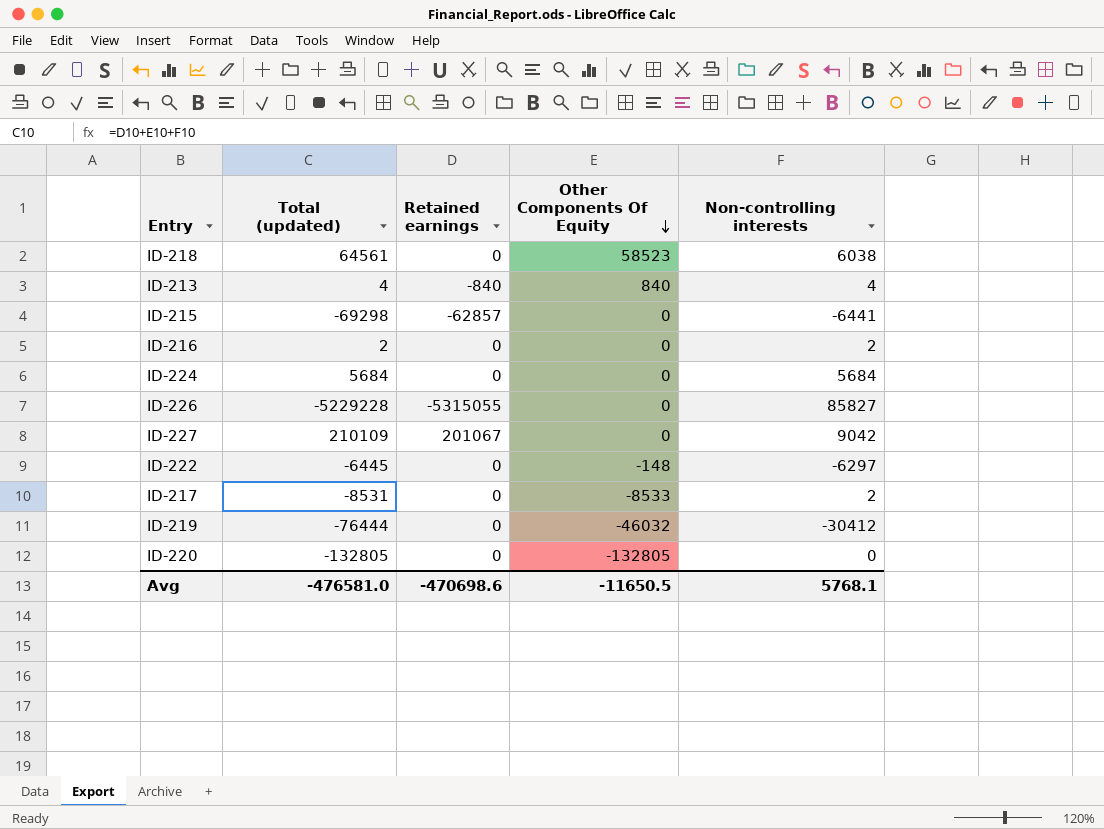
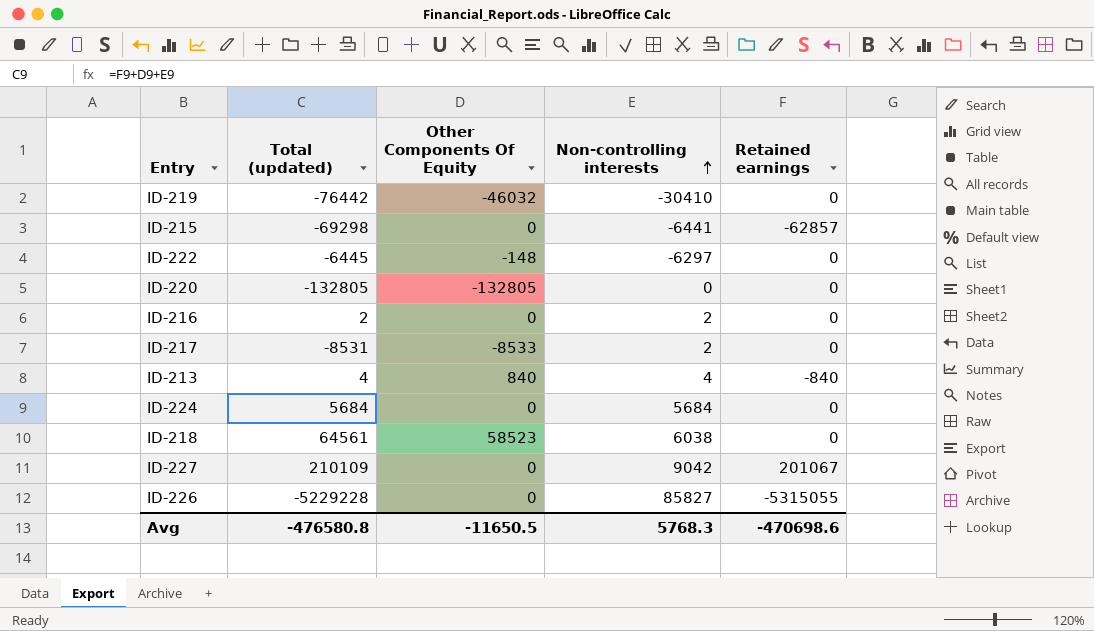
row order: Other Components Of Equity descending -> Non-controlling interests ascending
column Retained earnings | position: 3 -> 5
ID-219 | Total (updated): -76444 -> -76442
ID-219 | Non-controlling interests: -30412 -> -30410
Avg | Total (updated): -476581.0 -> -476580.8
Avg | Non-controlling interests: 5768.1 -> 5768.3

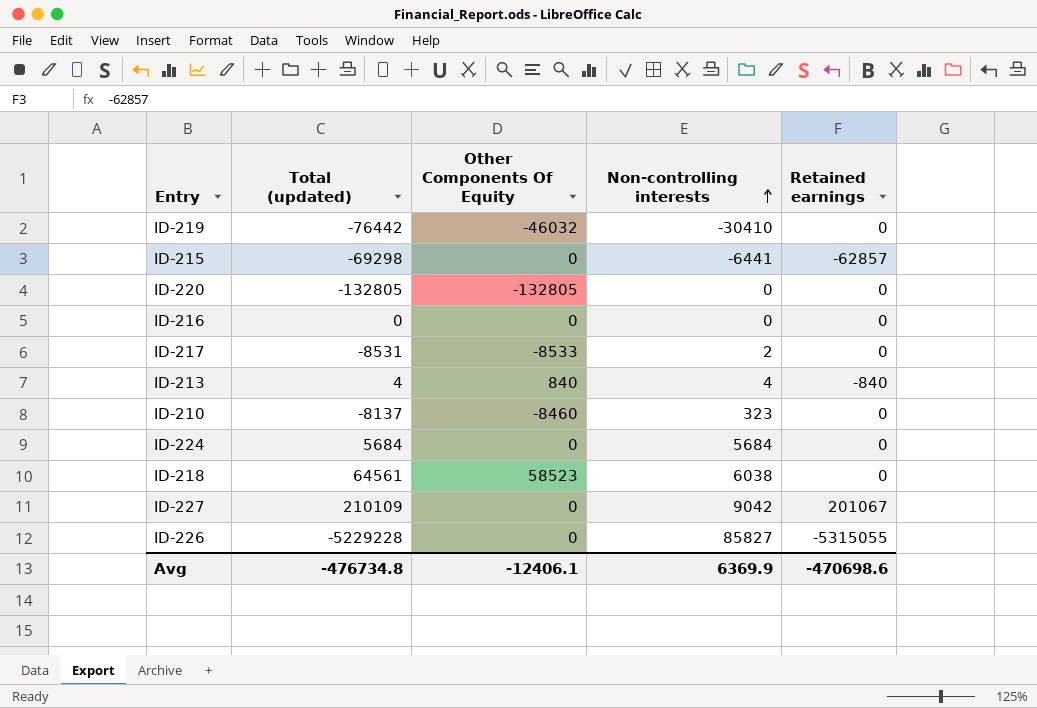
row ID-222: -6445 | -148 | -6297 | 0 -> none
ID-216 | Total (updated): 2 -> 0
ID-216 | Non-controlling interests: 2 -> 0
row ID-210: none -> -8137 | -8460 | 323 | 0
Avg | Total (updated): -476580.8 -> -476734.8
Avg | Other Components Of Equity: -11650.5 -> -12406.1
Avg | Non-controlling interests: 5768.3 -> 6369.9

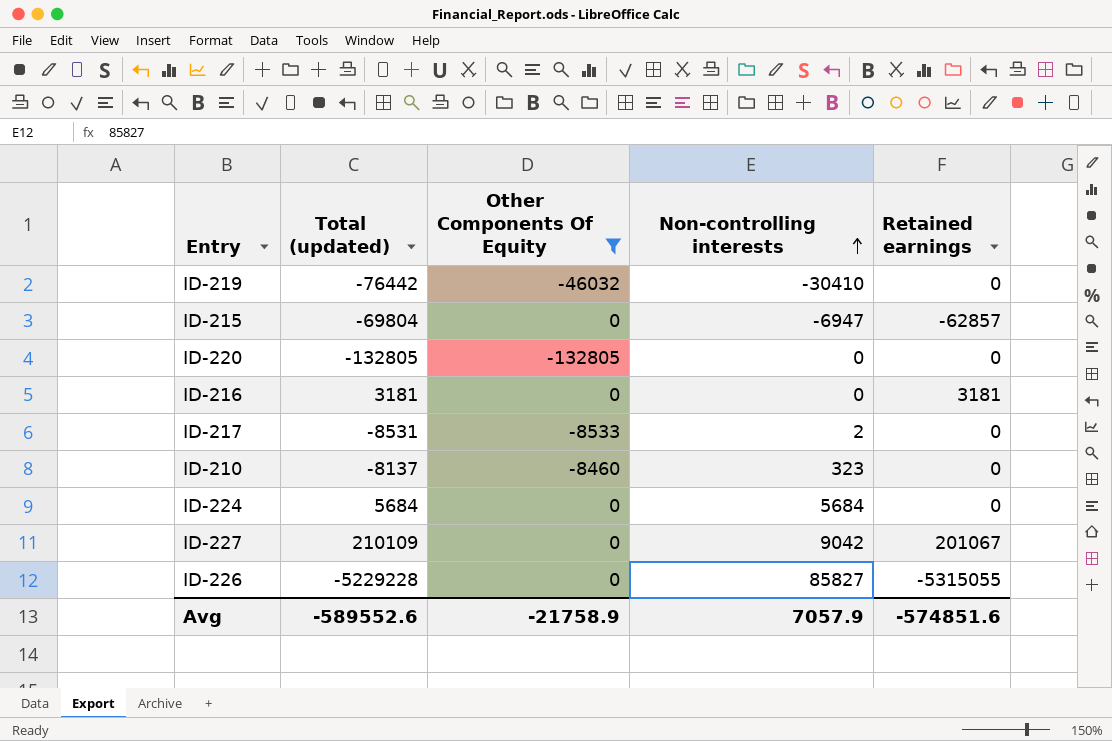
filter: none -> Other Components Of Equity <= 0
ID-215 | Total (updated): -69298 -> -69804
ID-215 | Non-controlling interests: -6441 -> -6947
ID-216 | Total (updated): 0 -> 3181
ID-216 | Retained earnings: 0 -> 3181
Avg | Total (updated): -476734.8 -> -589552.6
Avg | Other Components Of Equity: -12406.1 -> -21758.9
Avg | Non-controlling interests: 6369.9 -> 7057.9
Avg | Retained earnings: -470698.6 -> -574851.6

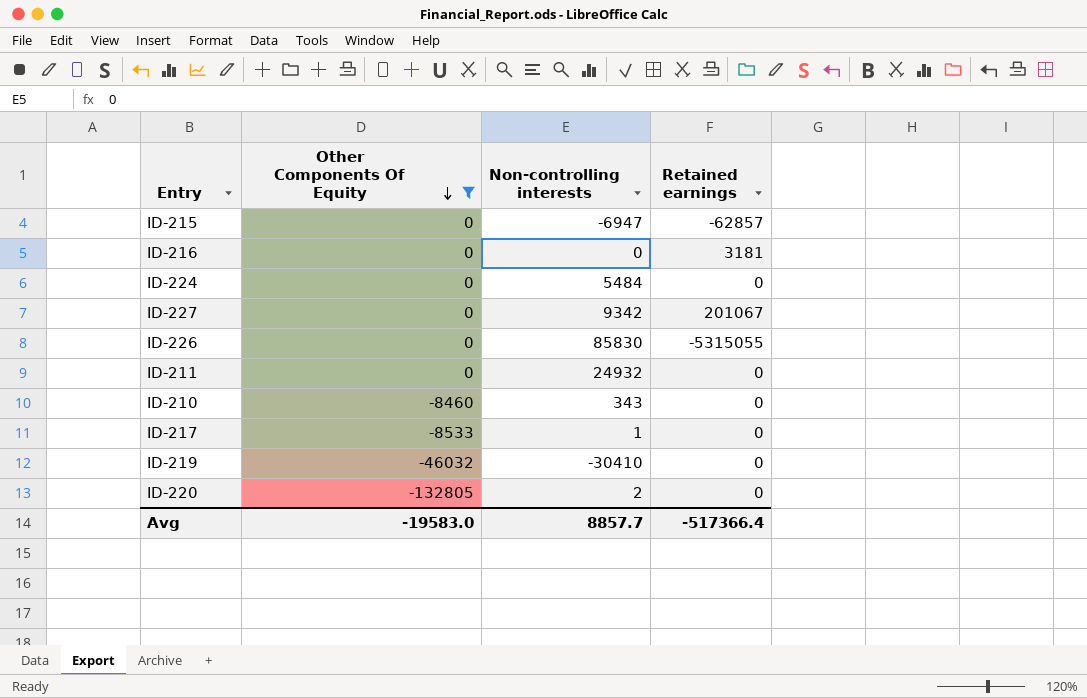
row order: Non-controlling interests ascending -> Other Components Of Equity descending
column Total (updated) | formula: [Other Components Of Equity] + [Non-controlling interests] + [Retained earnings] -> none
ID-224 | Non-controlling interests: 5684 -> 5484
ID-227 | Non-controlling interests: 9042 -> 9342
ID-226 | Non-controlling interests: 85827 -> 85830
row ID-211: none -> 0 | 24932 | 0
ID-210 | Non-controlling interests: 323 -> 343
ID-217 | Non-controlling interests: 2 -> 1
ID-220 | Non-controlling interests: 0 -> 2
Avg | Other Components Of Equity: -21758.9 -> -19583.0
Avg | Non-controlling interests: 7057.9 -> 8857.7
Avg | Retained earnings: -574851.6 -> -517366.4

